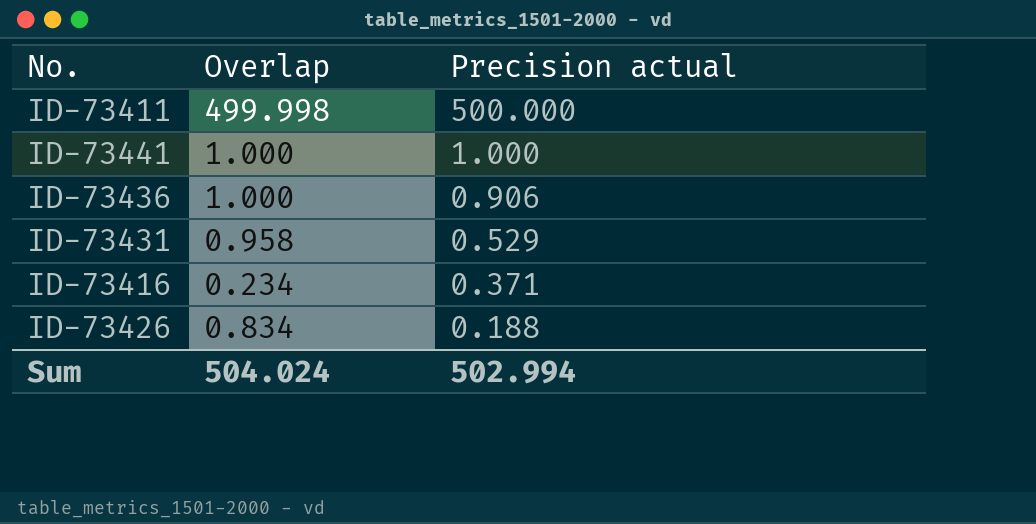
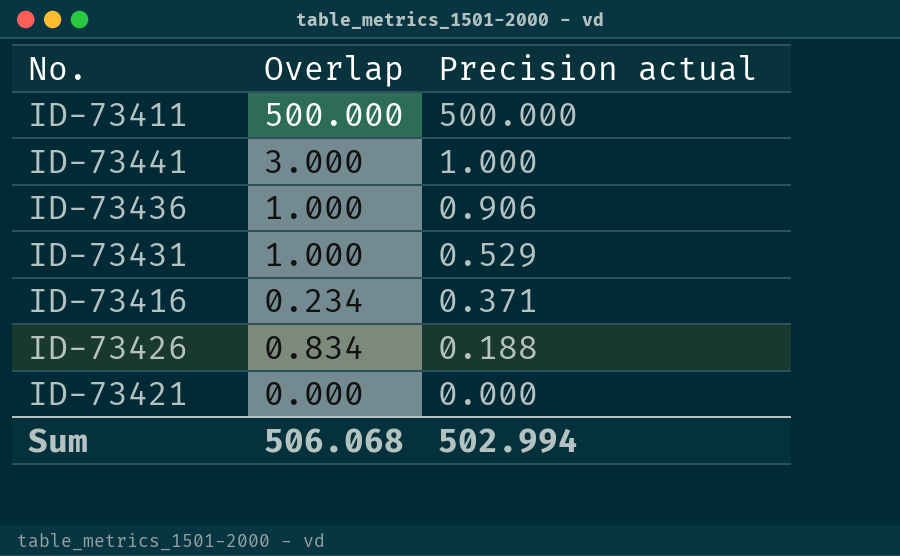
ID-73411 | Overlap: 499.998 -> 500.000
ID-73441 | Overlap: 1.000 -> 3.000
ID-73431 | Overlap: 0.958 -> 1.000
row ID-73421: none -> 0.000 | 0.000
Sum | Overlap: 504.024 -> 506.068

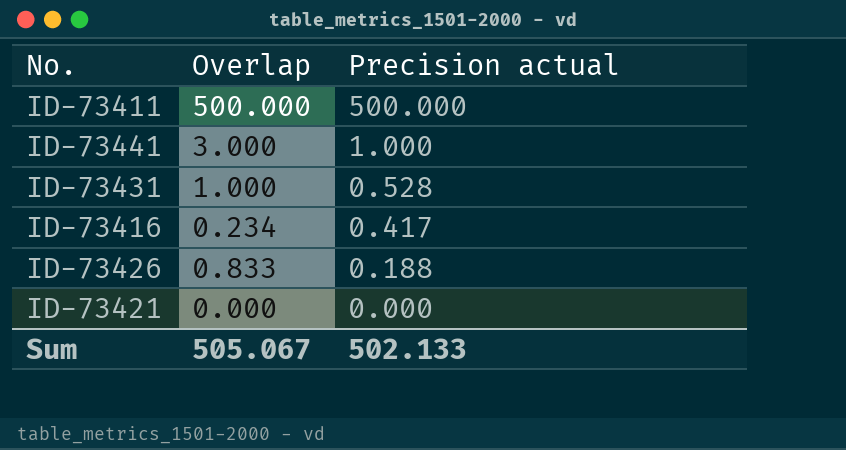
row ID-73436: 1.000 | 0.906 -> none
ID-73431 | Precision actual: 0.529 -> 0.528
ID-73416 | Precision actual: 0.371 -> 0.417
ID-73426 | Overlap: 0.834 -> 0.833
Sum | Overlap: 506.068 -> 505.067
Sum | Precision actual: 502.994 -> 502.133

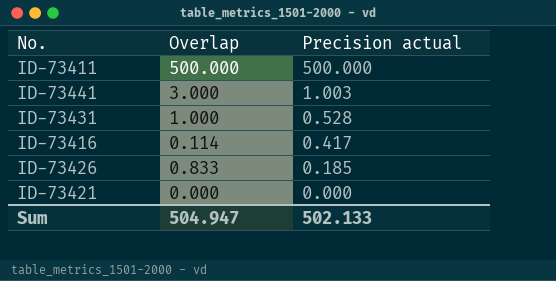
ID-73441 | Precision actual: 1.000 -> 1.003
ID-73416 | Overlap: 0.234 -> 0.114
ID-73426 | Precision actual: 0.188 -> 0.185
Sum | Overlap: 505.067 -> 504.947

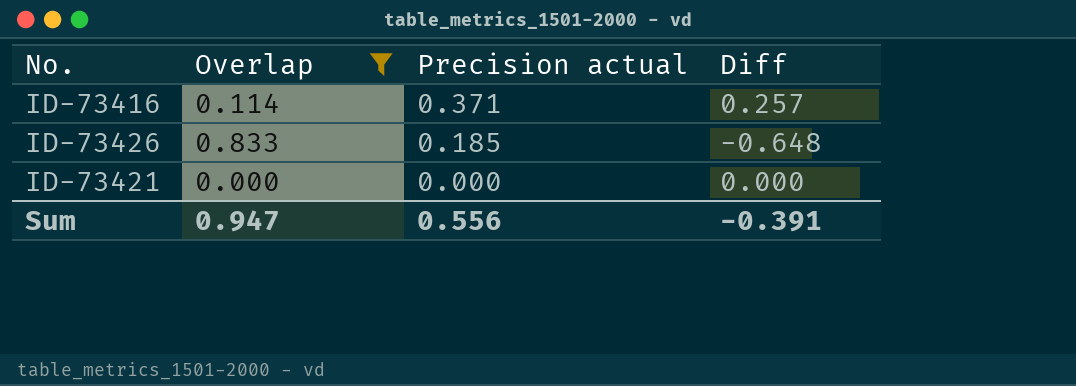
filter: none -> Overlap <= 0.833
column Diff | formula: none -> [Precision actual] - [Overlap]
ID-73416 | Precision actual: 0.417 -> 0.371
Sum | Overlap: 504.947 -> 0.947
Sum | Precision actual: 502.133 -> 0.556

